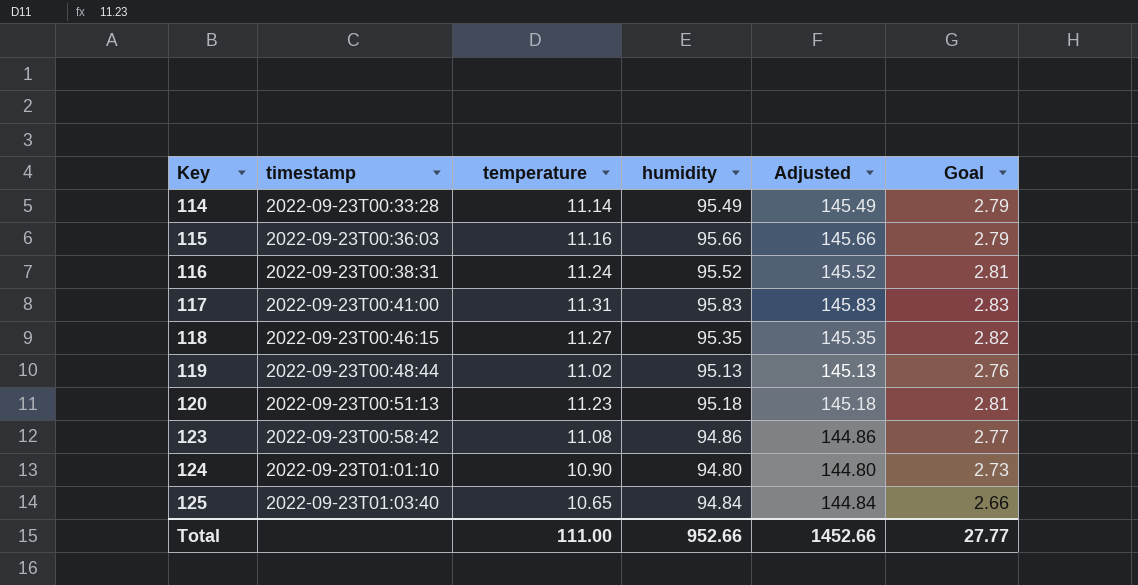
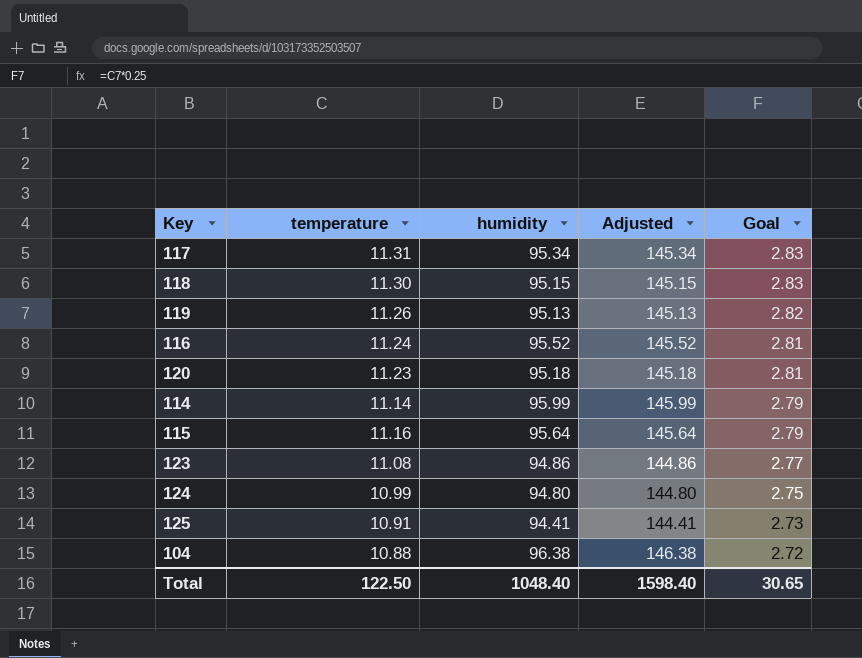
row order: Key ascending -> Goal descending
column timestamp | position: 2 -> none
117 | humidity: 95.83 -> 95.34
117 | Adjusted: 145.83 -> 145.34
118 | temperature: 11.27 -> 11.30
118 | humidity: 95.35 -> 95.15
118 | Adjusted: 145.35 -> 145.15
118 | Goal: 2.82 -> 2.83
119 | temperature: 11.02 -> 11.26
119 | Goal: 2.76 -> 2.82
114 | humidity: 95.49 -> 95.99
114 | Adjusted: 145.49 -> 145.99
115 | humidity: 95.66 -> 95.64
115 | Adjusted: 145.66 -> 145.64
124 | temperature: 10.90 -> 10.99
124 | Goal: 2.73 -> 2.75
125 | temperature: 10.65 -> 10.91
125 | humidity: 94.84 -> 94.41
125 | Adjusted: 144.84 -> 144.41
125 | Goal: 2.66 -> 2.73
row 104: none -> 10.88 | 96.38 | 146.38 | 2.72
Total | temperature: 111.00 -> 122.50
Total | humidity: 952.66 -> 1048.40
Total | Adjusted: 1452.66 -> 1598.40
Total | Goal: 27.77 -> 30.65

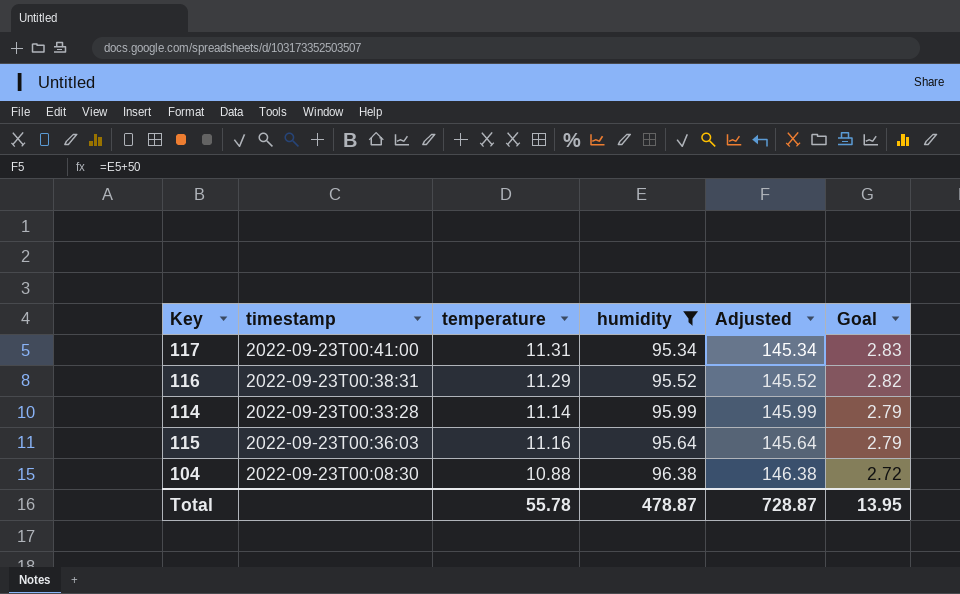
filter: none -> humidity >= 95.34
column timestamp | position: none -> 2
116 | temperature: 11.24 -> 11.29
116 | Goal: 2.81 -> 2.82
Total | temperature: 122.50 -> 55.78
Total | humidity: 1048.40 -> 478.87
Total | Adjusted: 1598.40 -> 728.87
Total | Goal: 30.65 -> 13.95

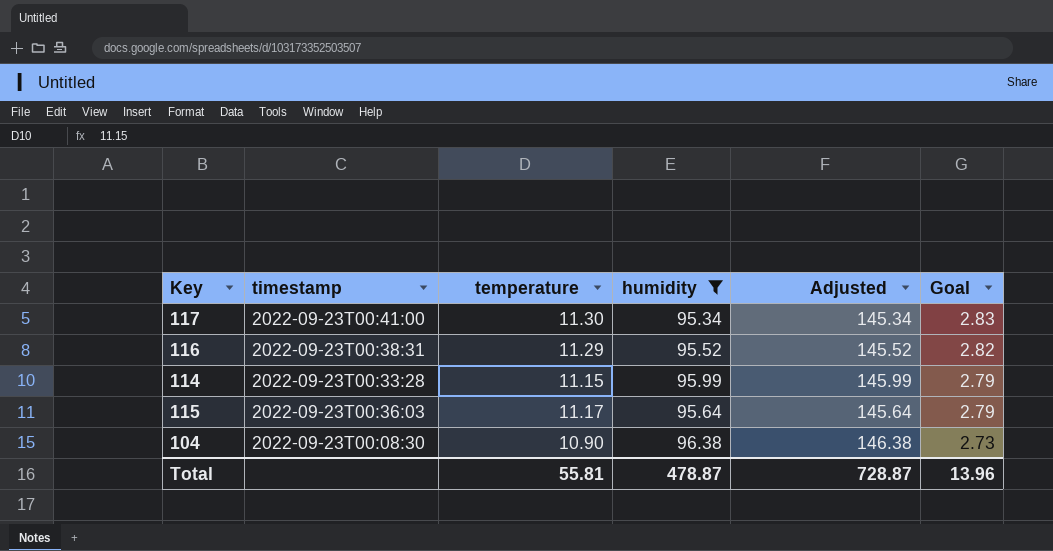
117 | temperature: 11.31 -> 11.30
114 | temperature: 11.14 -> 11.15
115 | temperature: 11.16 -> 11.17
104 | temperature: 10.88 -> 10.90
104 | Goal: 2.72 -> 2.73
Total | temperature: 55.78 -> 55.81
Total | Goal: 13.95 -> 13.96

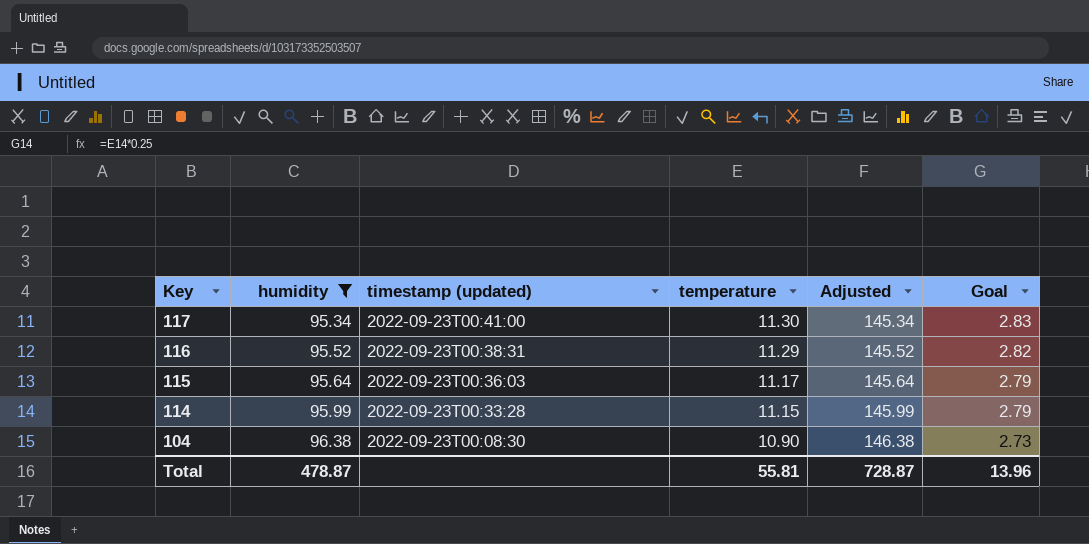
row order: Goal descending -> Key descending
column humidity | position: 4 -> 2
column name: timestamp -> timestamp (updated)

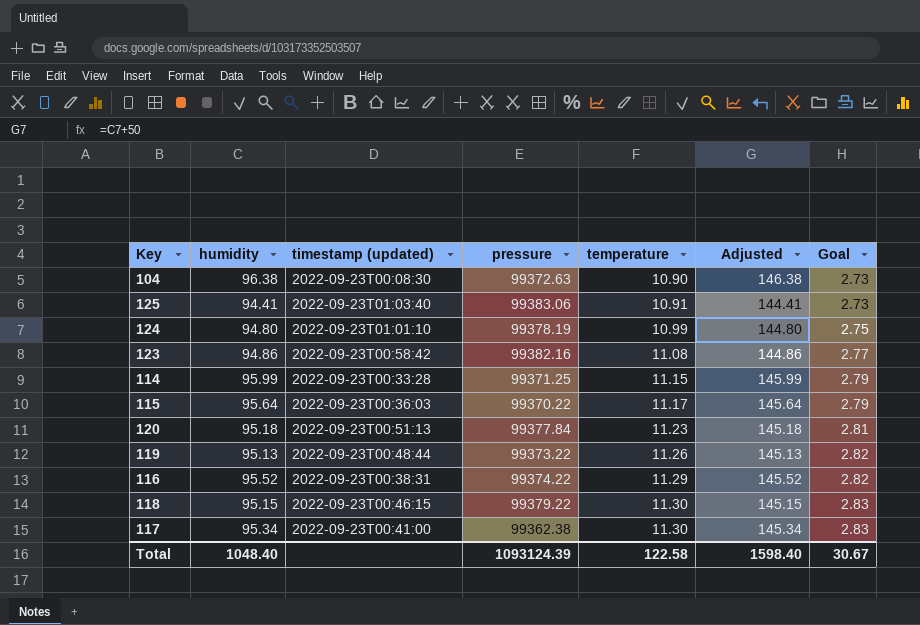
filter: humidity >= 95.34 -> none
row order: Key descending -> temperature ascending
column pressure | position: none -> 4
Total | humidity: 478.87 -> 1048.40
Total | temperature: 55.81 -> 122.58
Total | Adjusted: 728.87 -> 1598.40
Total | Goal: 13.96 -> 30.67

